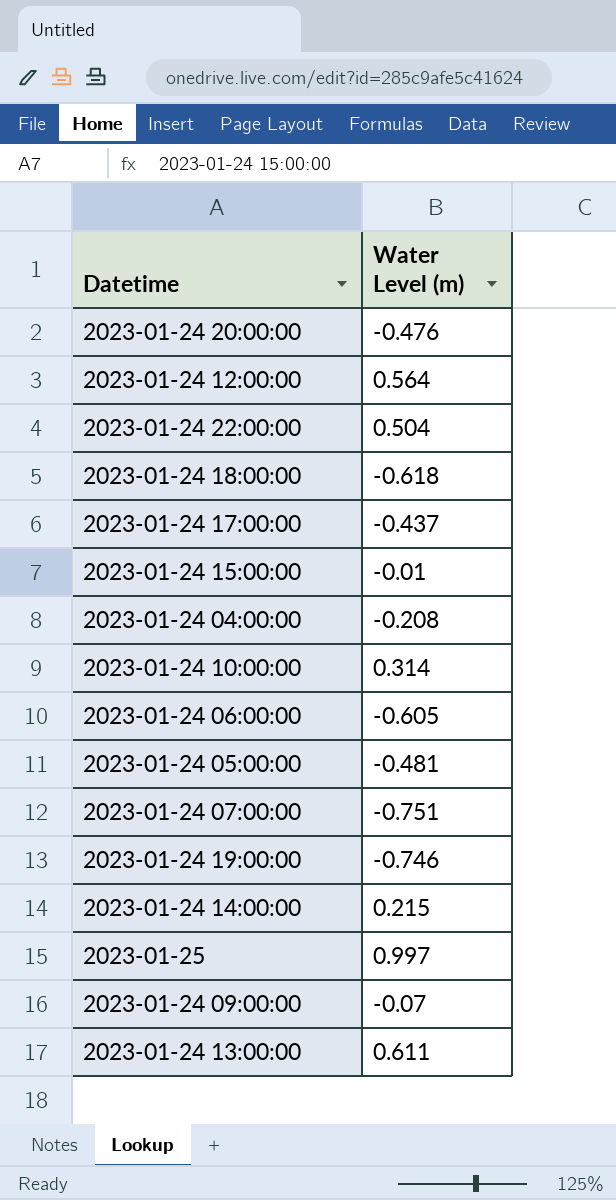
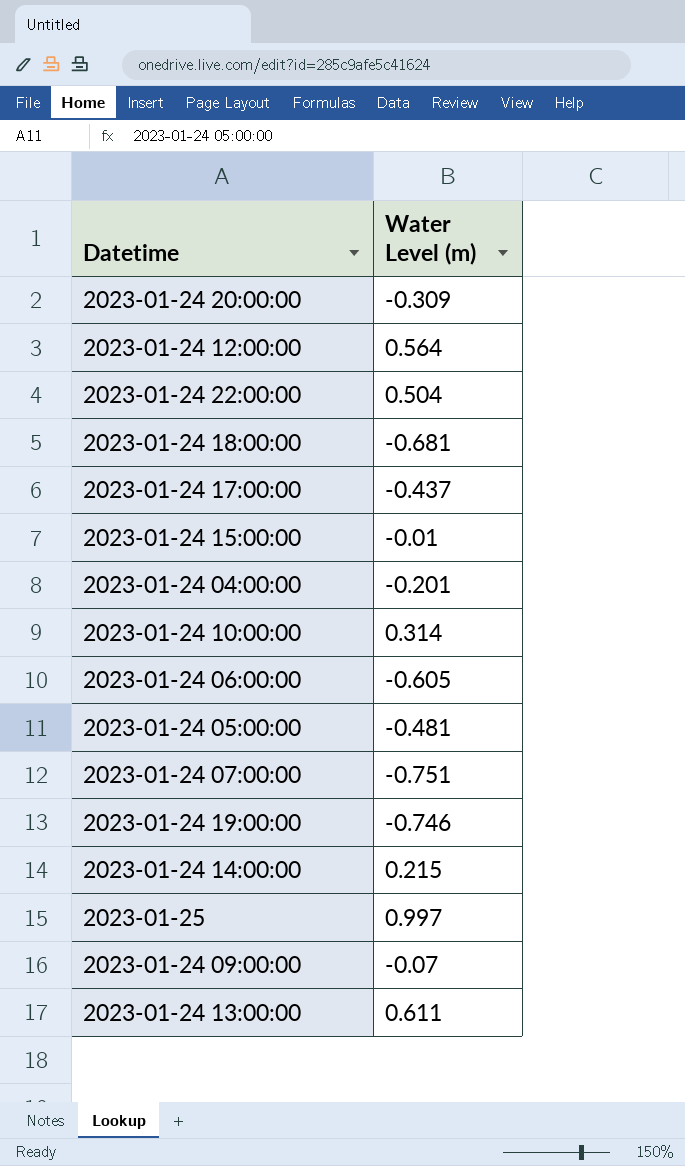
2023-01-24 20:00:00 | Water Level (m): -0.476 -> -0.309
2023-01-24 18:00:00 | Water Level (m): -0.618 -> -0.681
2023-01-24 04:00:00 | Water Level (m): -0.208 -> -0.201

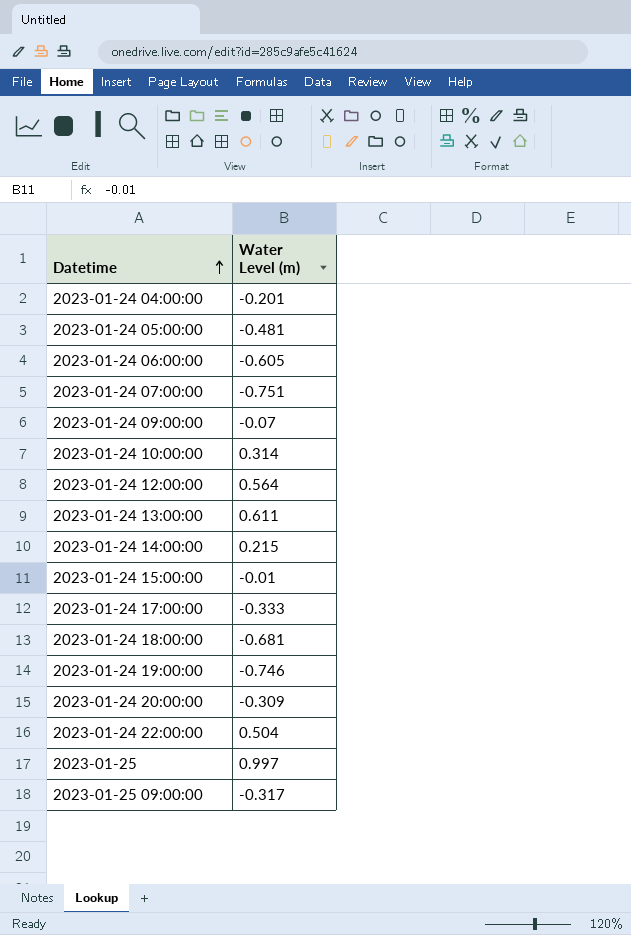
row order: none -> Datetime ascending
2023-01-24 17:00:00 | Water Level (m): -0.437 -> -0.333
row 2023-01-25 09:00:00: none -> -0.317

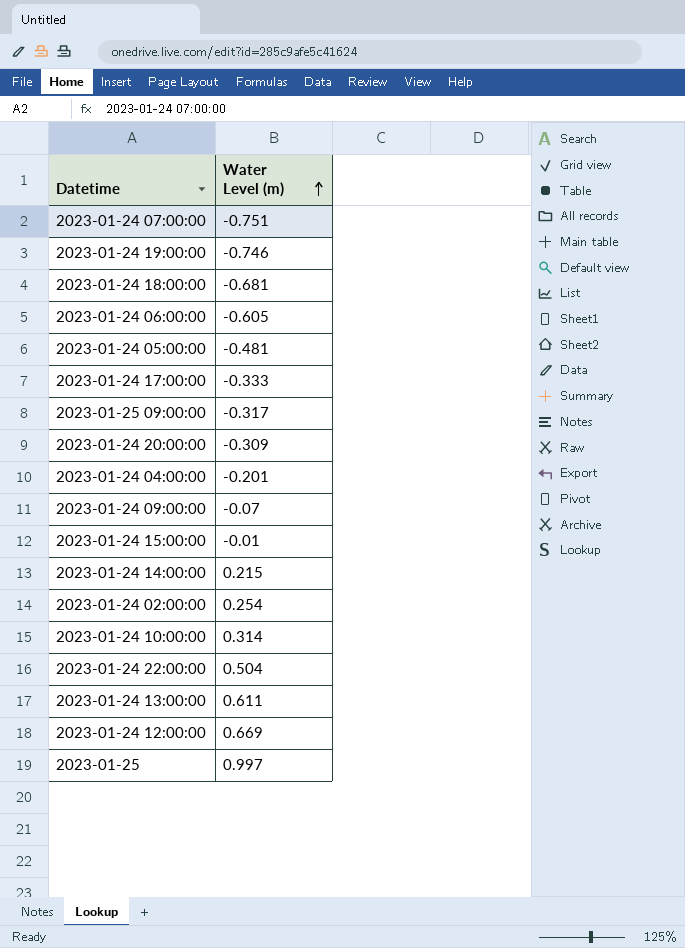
row order: Datetime ascending -> Water Level (m) ascending
row 2023-01-24 02:00:00: none -> 0.254
2023-01-24 12:00:00 | Water Level (m): 0.564 -> 0.669

